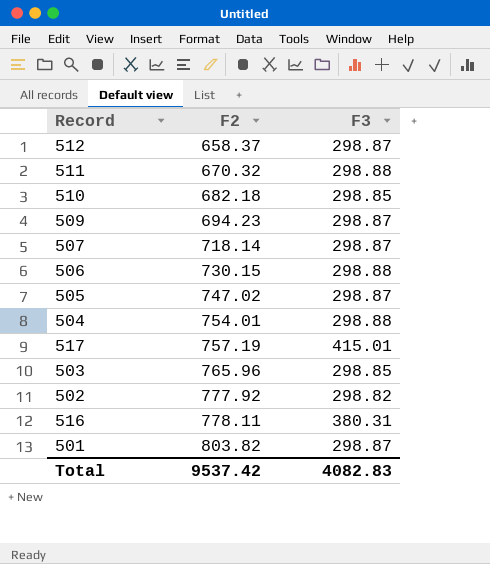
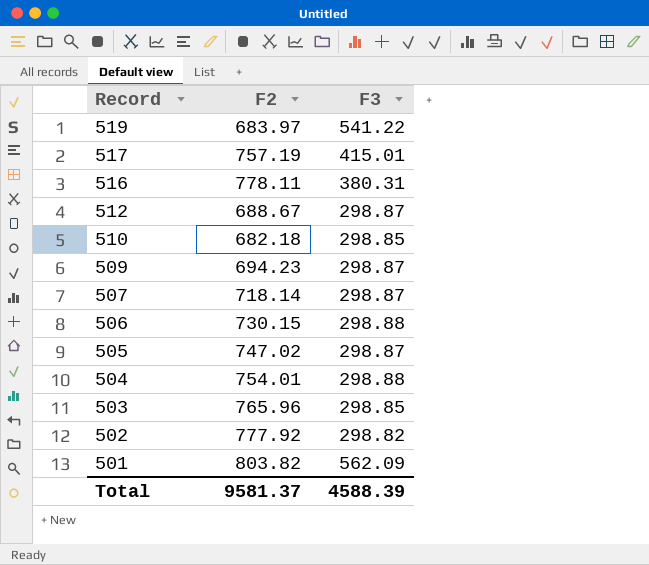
row order: F2 ascending -> Record descending
row 511: 670.32 | 298.88 -> none
row 519: none -> 683.97 | 541.22
512 | F2: 658.37 -> 688.67
501 | F3: 298.87 -> 562.09
Total | F2: 9537.42 -> 9581.37
Total | F3: 4082.83 -> 4588.39

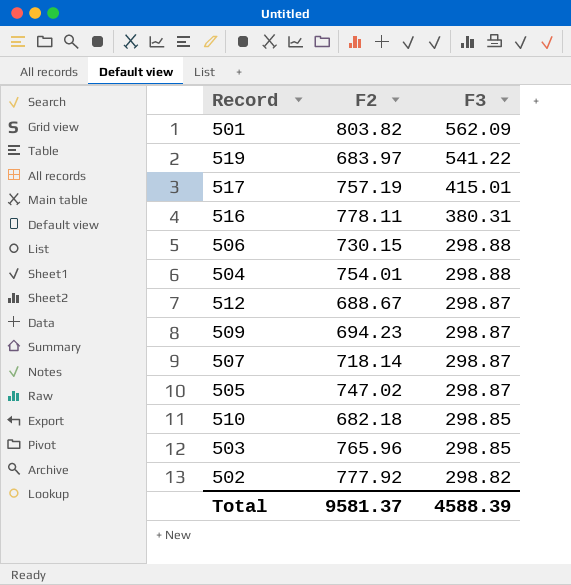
row order: Record descending -> F3 descending

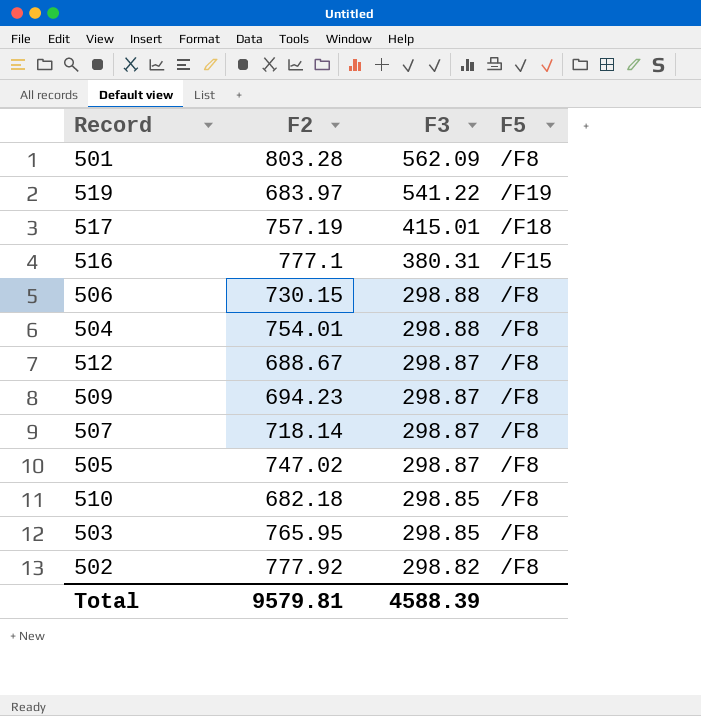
column F5 | position: none -> 4
501 | F2: 803.82 -> 803.28
516 | F2: 778.11 -> 777.1
503 | F2: 765.96 -> 765.95
Total | F2: 9581.37 -> 9579.81

